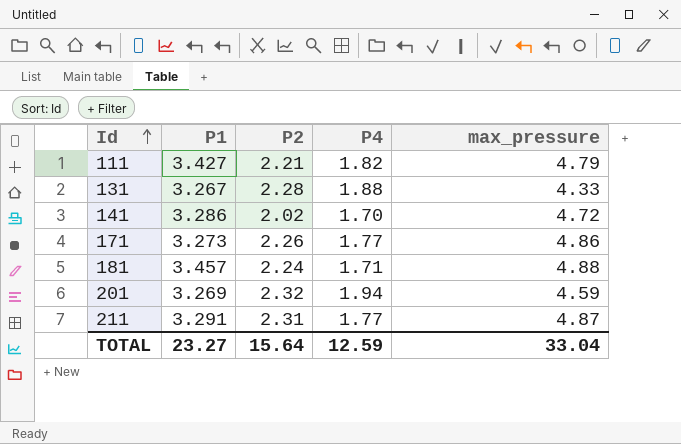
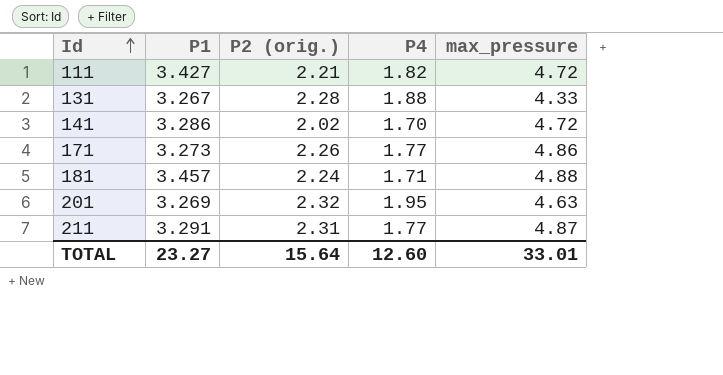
column name: P2 -> P2 (orig.)
111 | max_pressure: 4.79 -> 4.72
201 | P4: 1.94 -> 1.95
201 | max_pressure: 4.59 -> 4.63
TOTAL | P4: 12.59 -> 12.60
TOTAL | max_pressure: 33.04 -> 33.01

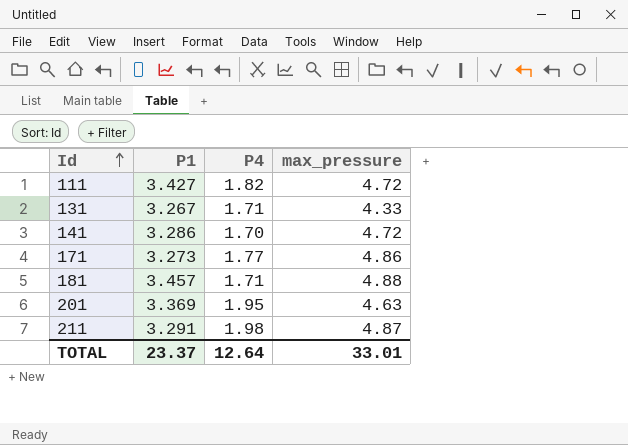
column P2 (orig.) | position: 3 -> none
131 | P4: 1.88 -> 1.71
201 | P1: 3.269 -> 3.369
211 | P4: 1.77 -> 1.98
TOTAL | P1: 23.27 -> 23.37
TOTAL | P4: 12.60 -> 12.64

